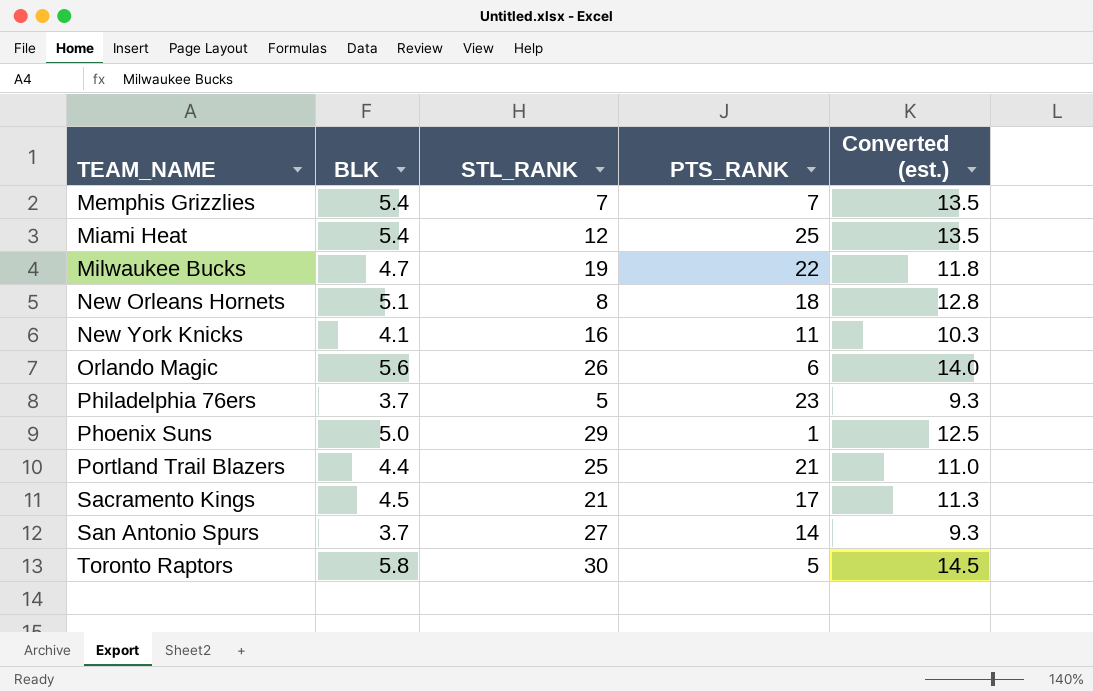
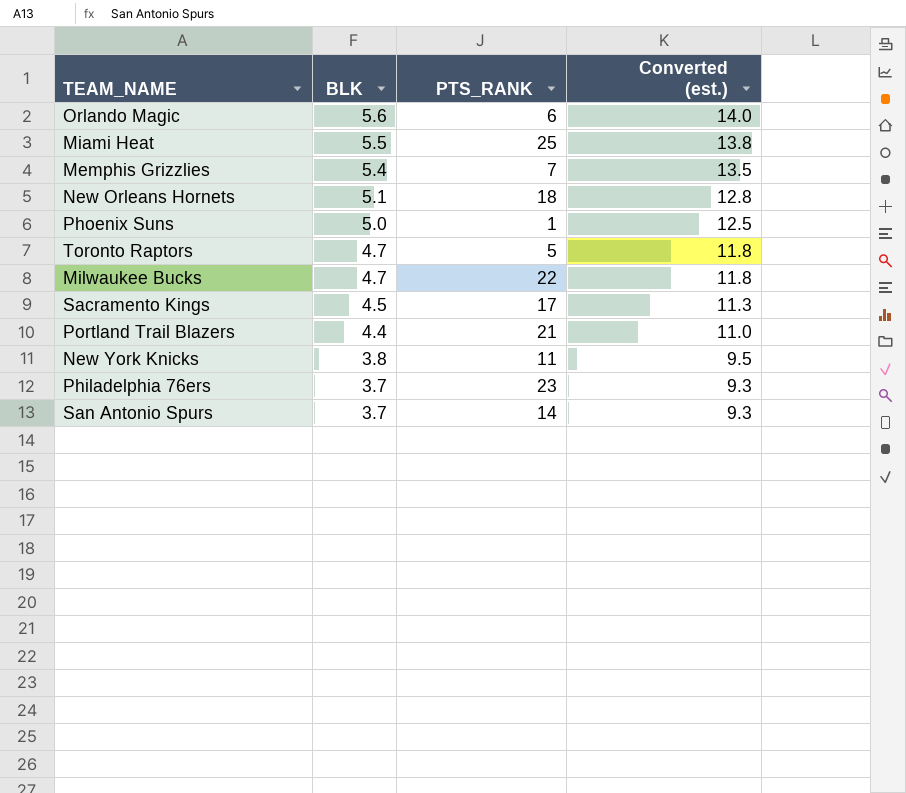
row order: TEAM_NAME ascending -> BLK descending
column STL_RANK | position: 3 -> none
Miami Heat | BLK: 5.4 -> 5.5
Miami Heat | Converted (est.): 13.5 -> 13.8
Toronto Raptors | BLK: 5.8 -> 4.7
Toronto Raptors | Converted (est.): 14.5 -> 11.8
New York Knicks | BLK: 4.1 -> 3.8
New York Knicks | Converted (est.): 10.3 -> 9.5

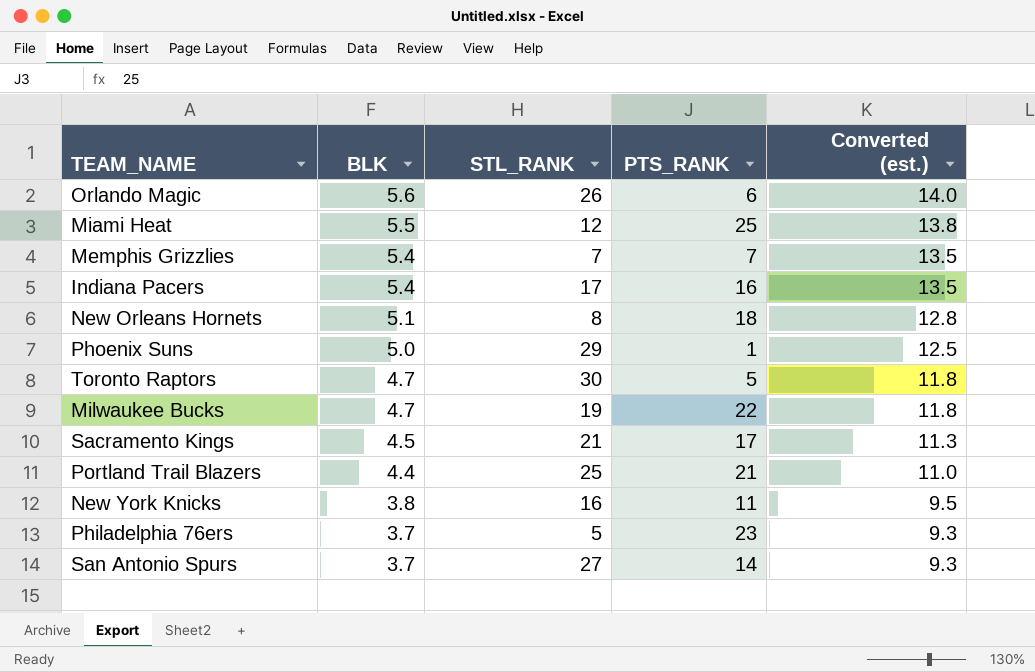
column STL_RANK | position: none -> 3
row Indiana Pacers: none -> 5.4 | 17 | 16 | 13.5

